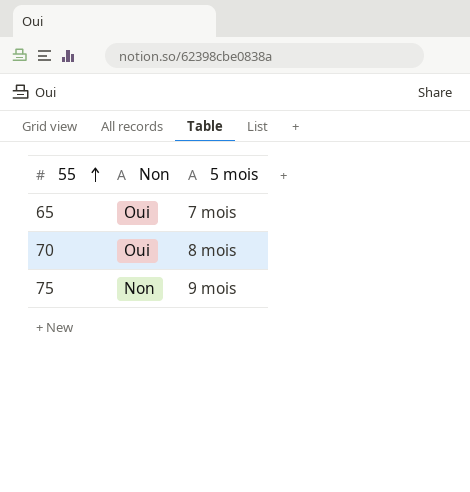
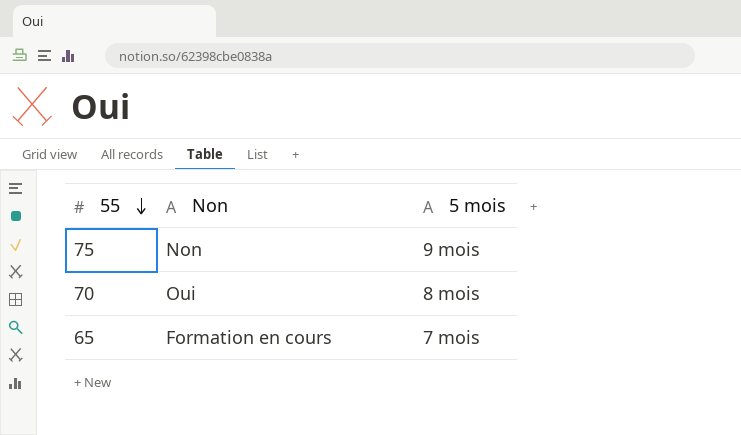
row order: 55 ascending -> 55 descending
65 | Non: Oui -> Formation en cours

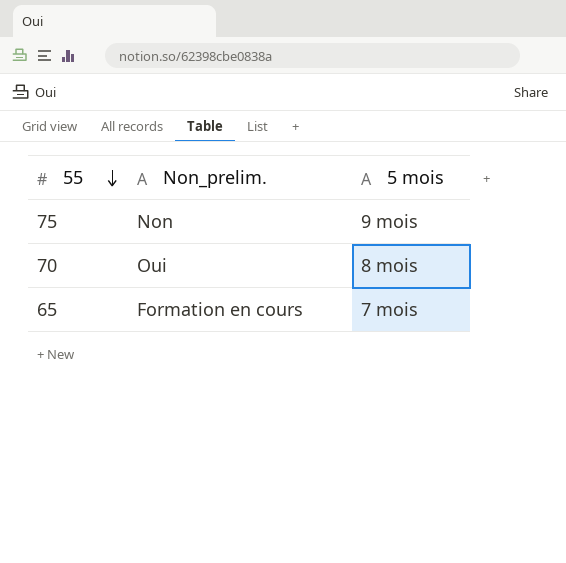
column name: Non -> Non_prelim.

